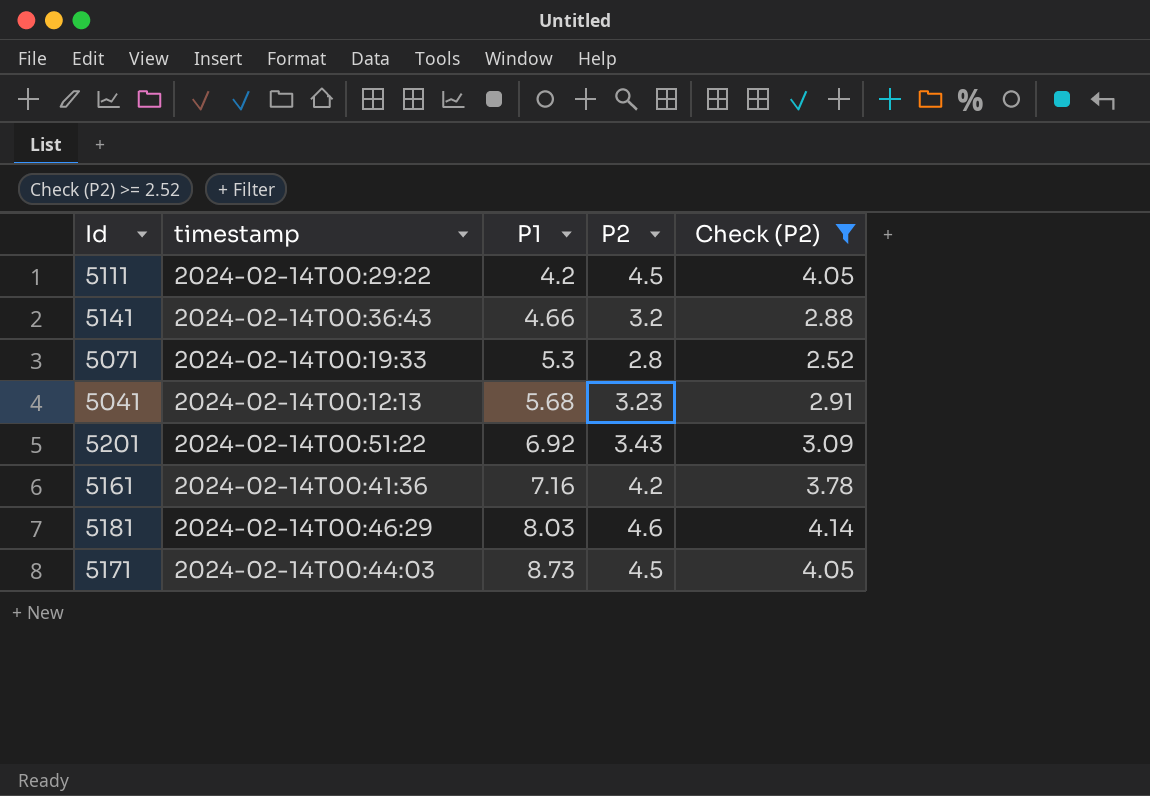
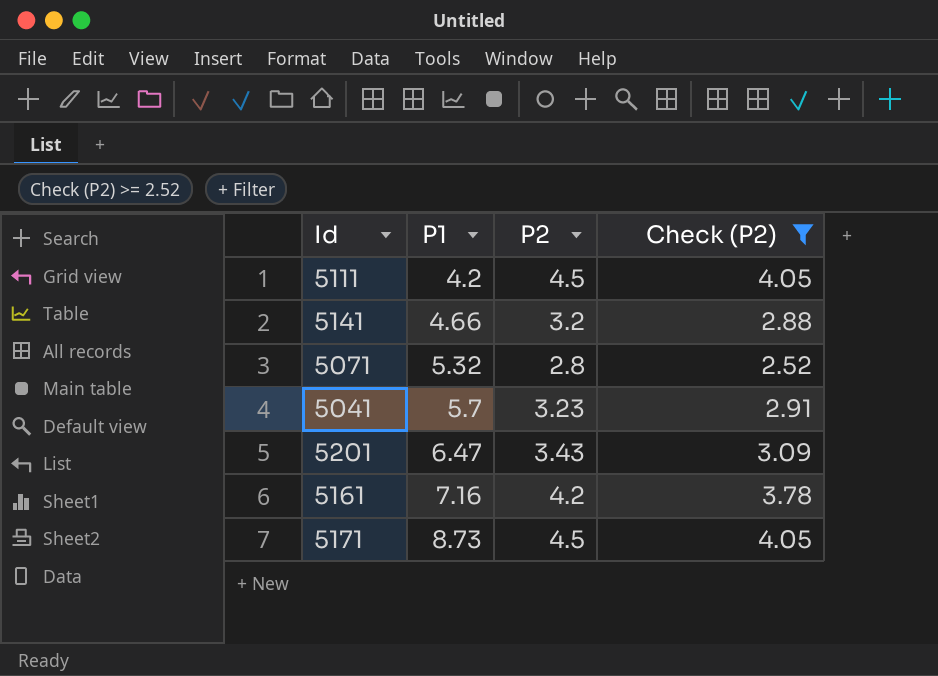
column timestamp | position: 2 -> none
row 5181: 2024-02-14T00:46:29 | 8.03 | 4.6 | 4.14 -> none
5071 | P1: 5.3 -> 5.32
5041 | P1: 5.68 -> 5.7
5201 | P1: 6.92 -> 6.47

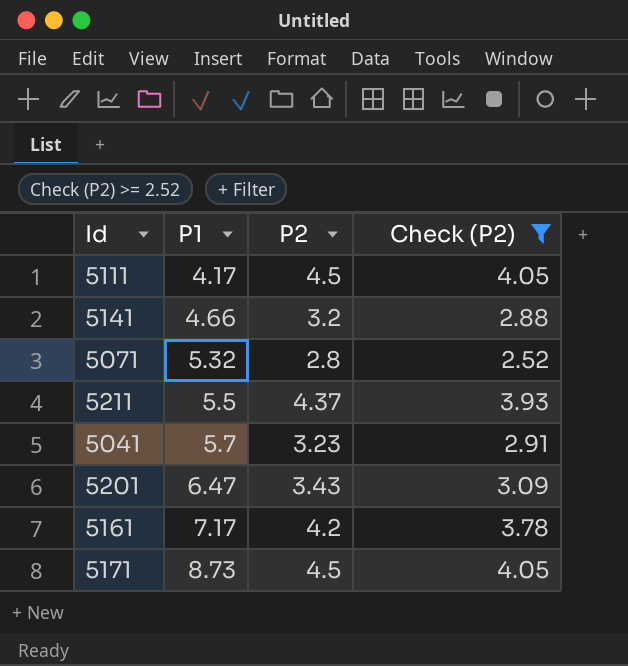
5111 | P1: 4.2 -> 4.17
row 5211: none -> 5.5 | 4.37 | 3.93
5161 | P1: 7.16 -> 7.17

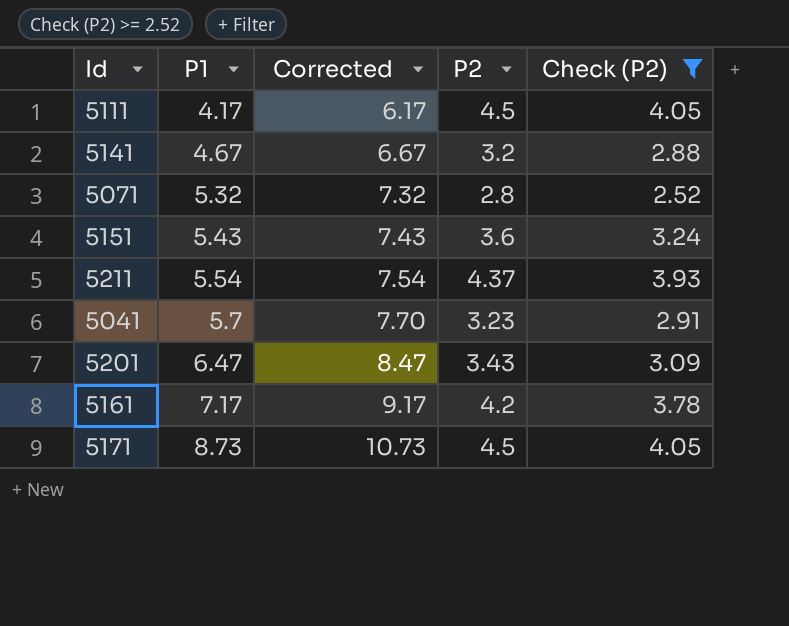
column Corrected | formula: none -> [P1] + 2
5141 | P1: 4.66 -> 4.67
row 5151: none -> 5.43 | 7.43 | 3.6 | 3.24
5211 | P1: 5.5 -> 5.54

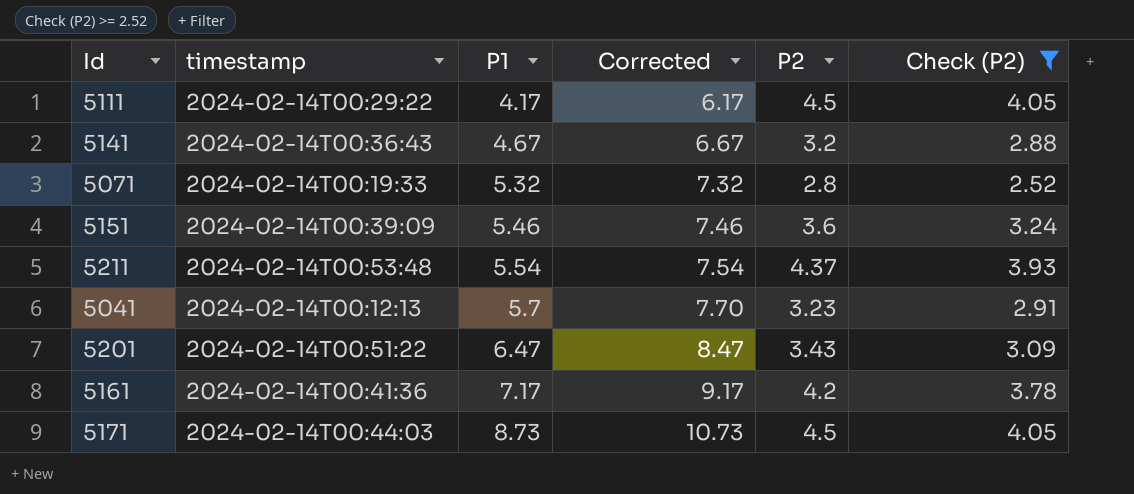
column timestamp | position: none -> 2
5151 | P1: 5.43 -> 5.46
5151 | Corrected: 7.43 -> 7.46

